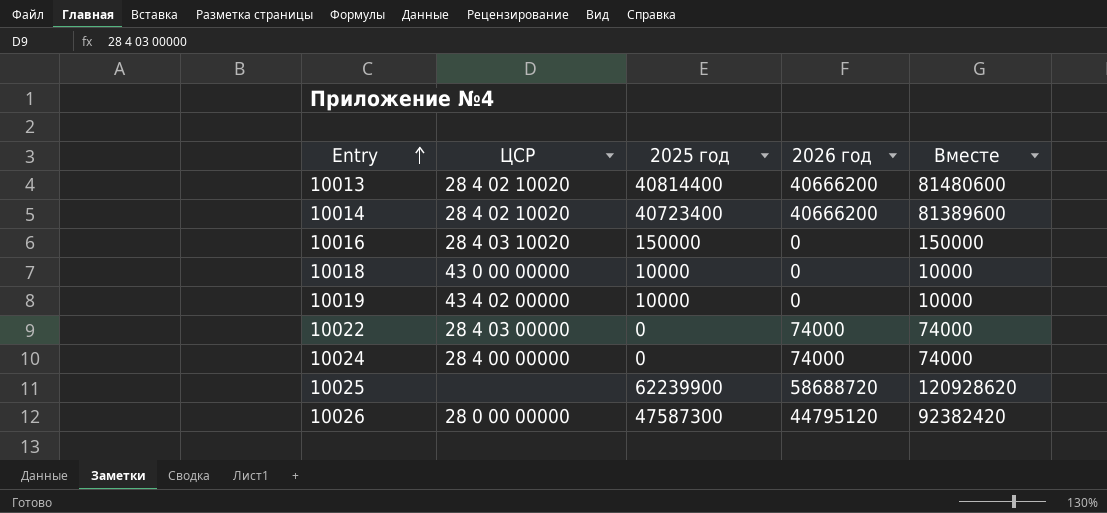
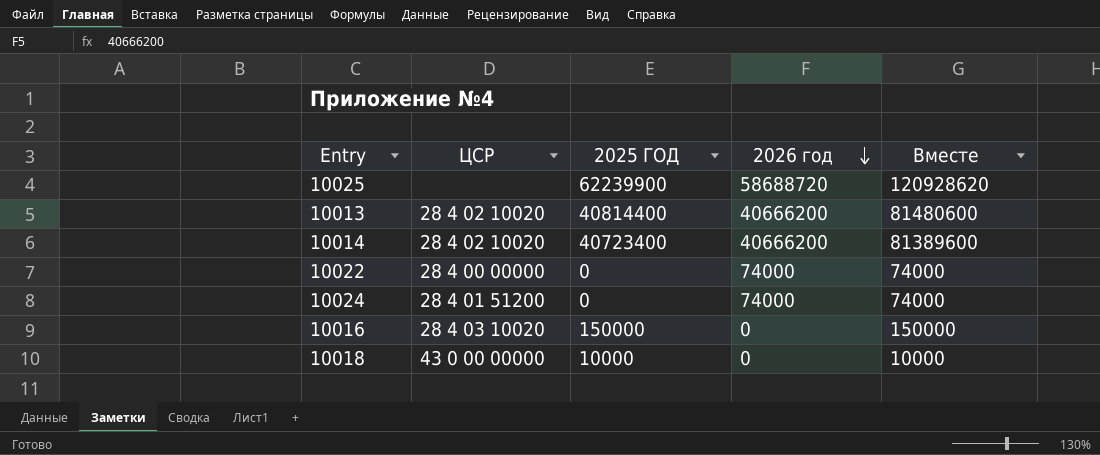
row order: Entry ascending -> 2026 год descending
column name: 2025 год -> 2025 ГОД
row 10019: 43 4 02 00000 | 10000 | 0 | 10000 -> none
row 10026: 28 0 00 00000 | 47587300 | 44795120 | 92382420 -> none
10022 | ЦСР: 28 4 03 00000 -> 28 4 00 00000
10024 | ЦСР: 28 4 00 00000 -> 28 4 01 51200

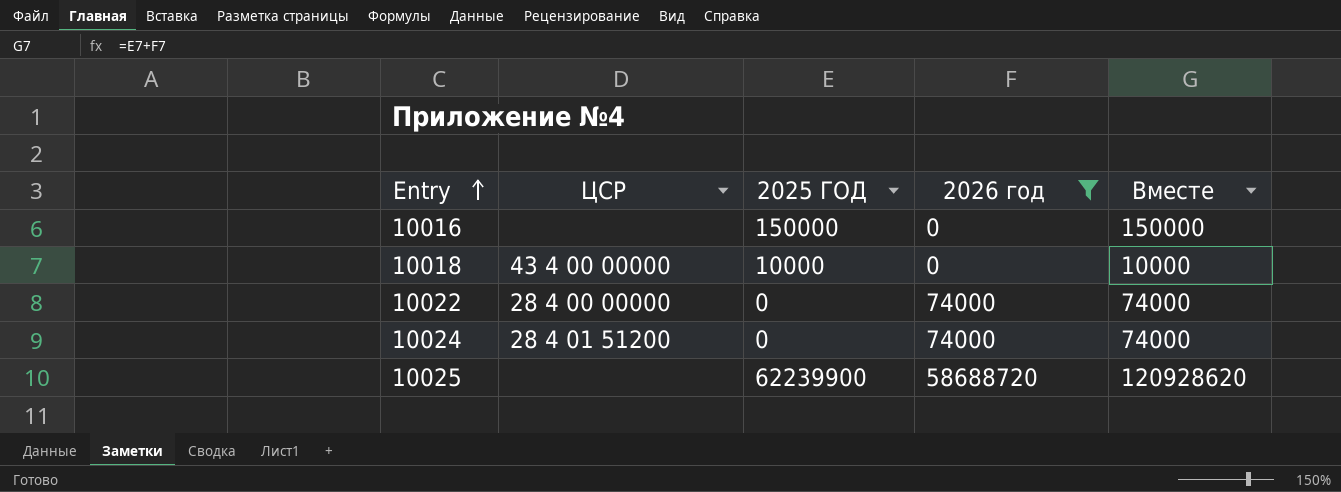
filter: none -> 2026 год != 40666200
row order: 2026 год descending -> Entry ascending
10016 | ЦСР: 28 4 03 10020 -> none
10018 | ЦСР: 43 0 00 00000 -> 43 4 00 00000

